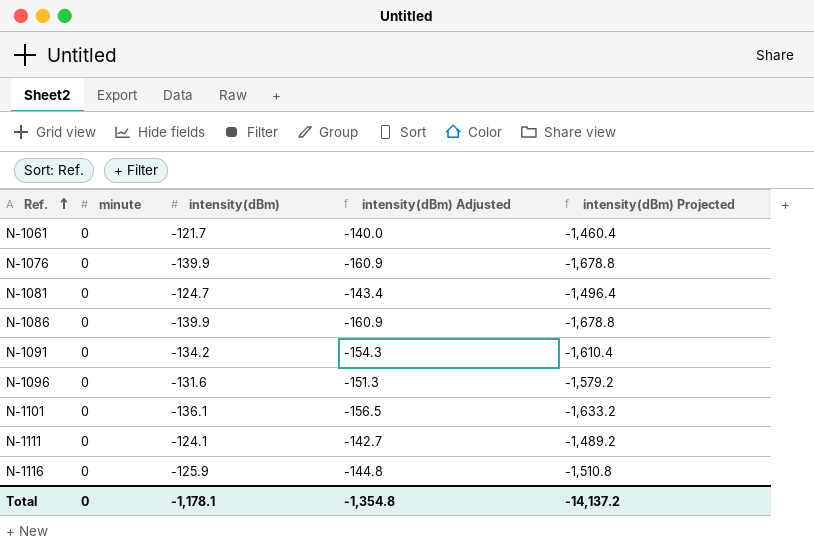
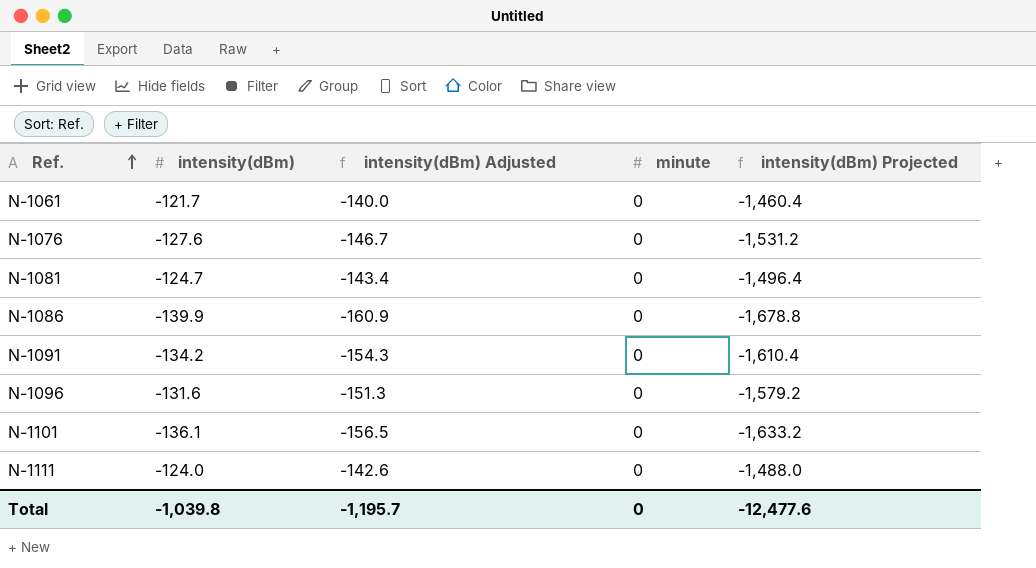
column minute | position: 2 -> 4
row N-1116: 0 | -125.9 | -144.8 | -1,510.8 -> none
N-1076 | intensity(dBm): -139.9 -> -127.6
N-1076 | intensity(dBm) Adjusted: -160.9 -> -146.7
N-1076 | intensity(dBm) Projected: -1,678.8 -> -1,531.2
N-1111 | intensity(dBm): -124.1 -> -124.0
N-1111 | intensity(dBm) Adjusted: -142.7 -> -142.6
N-1111 | intensity(dBm) Projected: -1,489.2 -> -1,488.0
Total | intensity(dBm): -1,178.1 -> -1,039.8
Total | intensity(dBm) Adjusted: -1,354.8 -> -1,195.7
Total | intensity(dBm) Projected: -14,137.2 -> -12,477.6

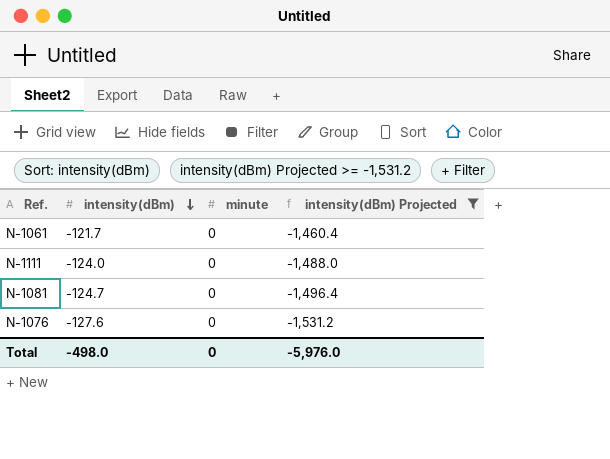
filter: none -> intensity(dBm) Projected >= -1,531.2
row order: Ref. ascending -> intensity(dBm) descending
column intensity(dBm) Adjusted | formula: [intensity(dBm)] * 1.15 -> none
Total | intensity(dBm): -1,039.8 -> -498.0
Total | intensity(dBm) Projected: -12,477.6 -> -5,976.0

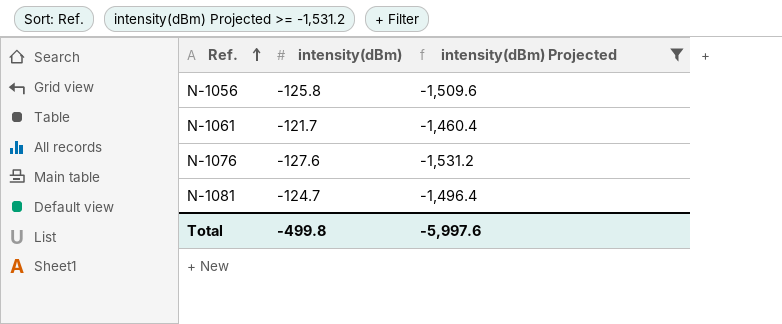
row order: intensity(dBm) descending -> Ref. ascending
column minute | position: 3 -> none
row N-1111: -124.0 | 0 | -1,488.0 -> none
row N-1056: none -> -125.8 | -1,509.6
Total | intensity(dBm): -498.0 -> -499.8
Total | intensity(dBm) Projected: -5,976.0 -> -5,997.6

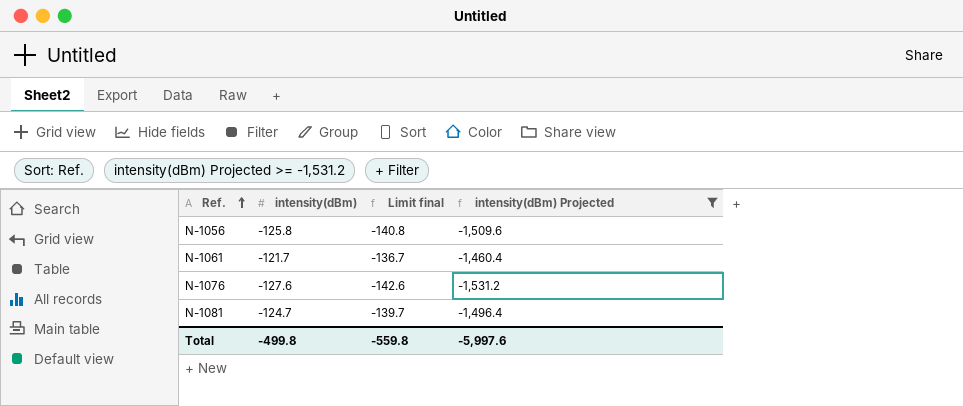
column Limit final | formula: none -> [intensity(dBm)] - 15

